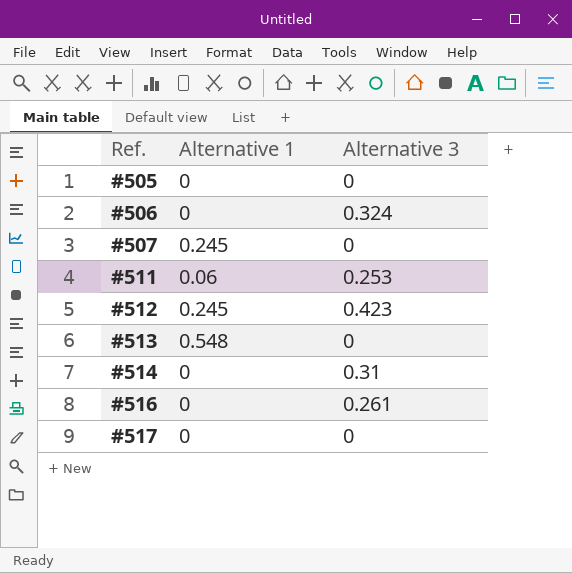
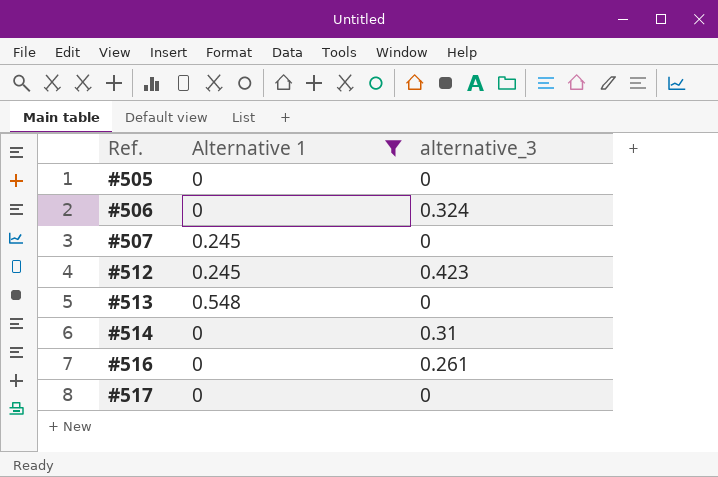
filter: none -> Alternative 1 != 0.06
column name: Alternative 3 -> alternative_3

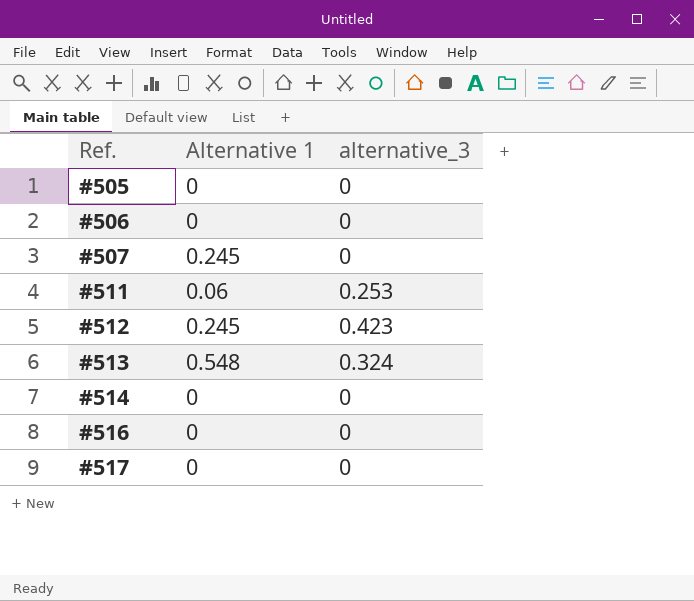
filter: Alternative 1 != 0.06 -> none
#506 | alternative_3: 0.324 -> 0
#513 | alternative_3: 0 -> 0.324
#514 | alternative_3: 0.31 -> 0
#516 | alternative_3: 0.261 -> 0

